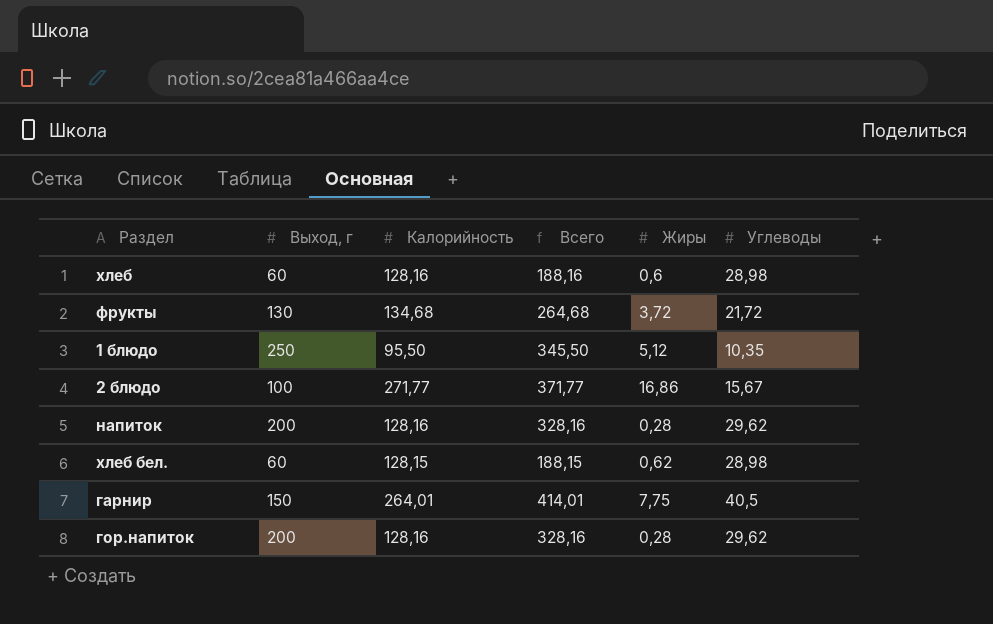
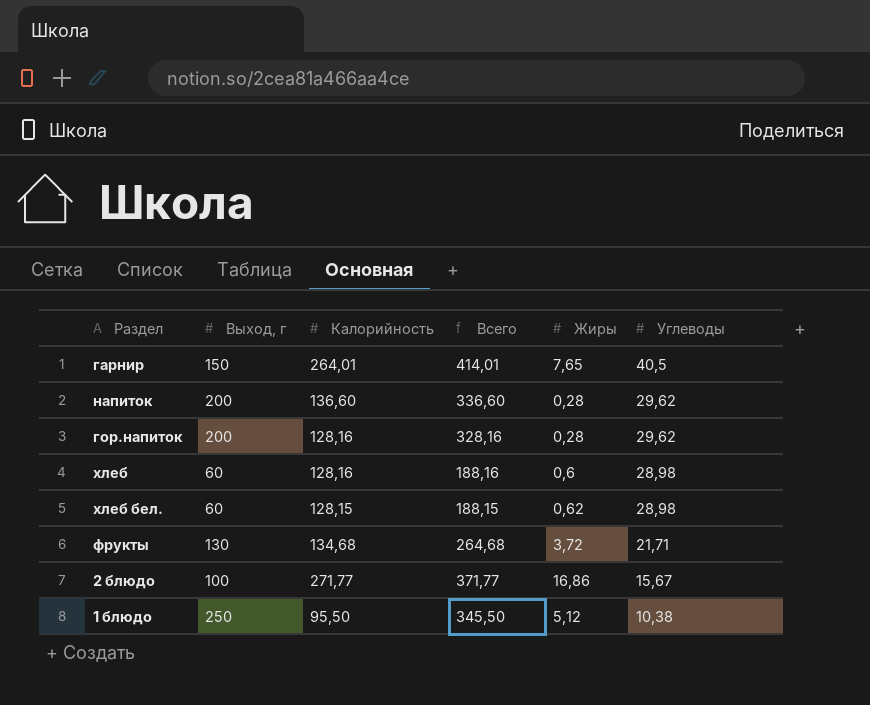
row order: none -> Углеводы descending
гарнир | Жиры: 7,75 -> 7,65
напиток | Калорийность: 128,16 -> 136,60
напиток | Всего: 328,16 -> 336,60
фрукты | Углеводы: 21,72 -> 21,71
1 блюдо | Углеводы: 10,35 -> 10,38

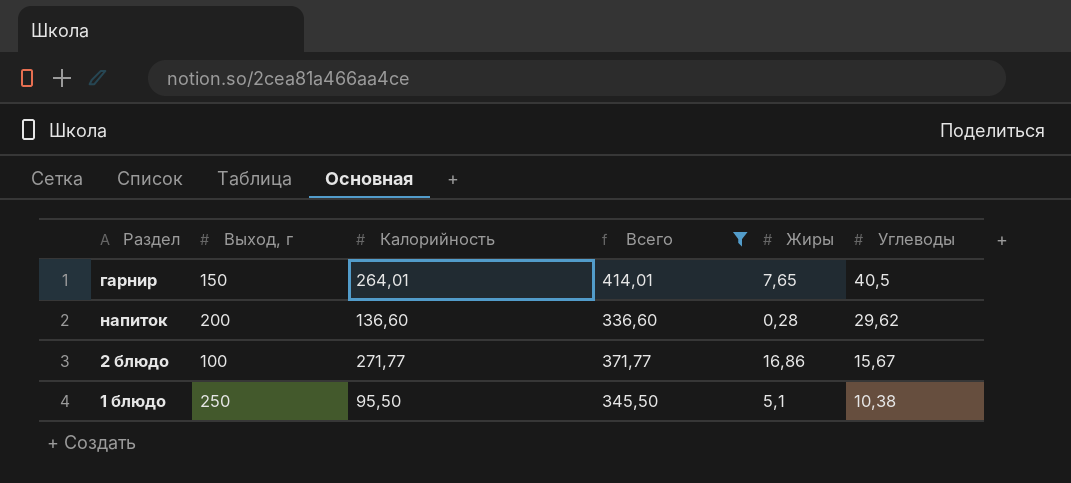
filter: none -> Всего >= 336,60
1 блюдо | Жиры: 5,12 -> 5,1

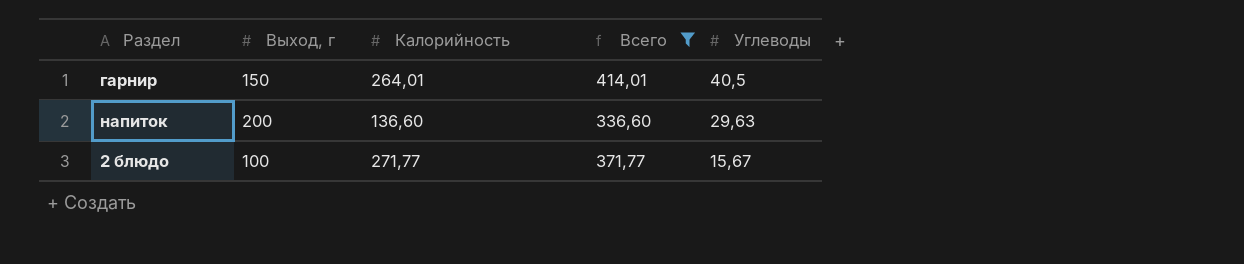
column Жиры | position: 5 -> none
row 1 блюдо: 250 | 95,50 | 345,50 | 5,1 | 10,38 -> none
напиток | Углеводы: 29,62 -> 29,63

